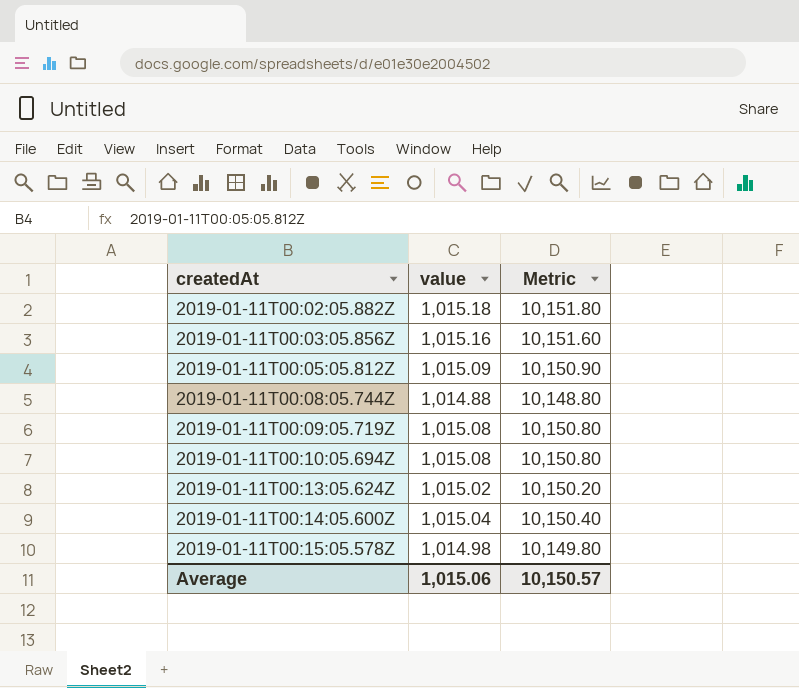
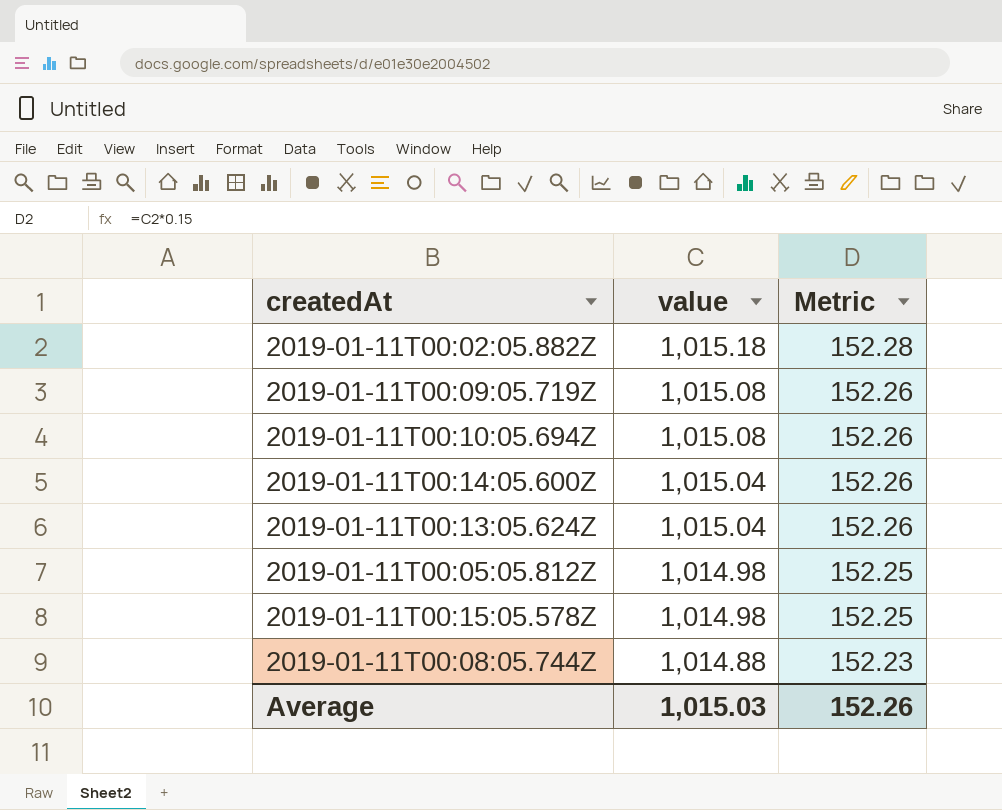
row order: createdAt ascending -> value descending
column Metric | formula: [value] * 10 -> [value] * 0.15
row 2019-01-11T00:03:05.856Z: 1,015.16 | 10,151.60 -> none
2019-01-11T00:13:05.624Z | value: 1,015.02 -> 1,015.04
2019-01-11T00:05:05.812Z | value: 1,015.09 -> 1,014.98
Average | value: 1,015.06 -> 1,015.03
Average | Metric: 10,150.57 -> 152.26

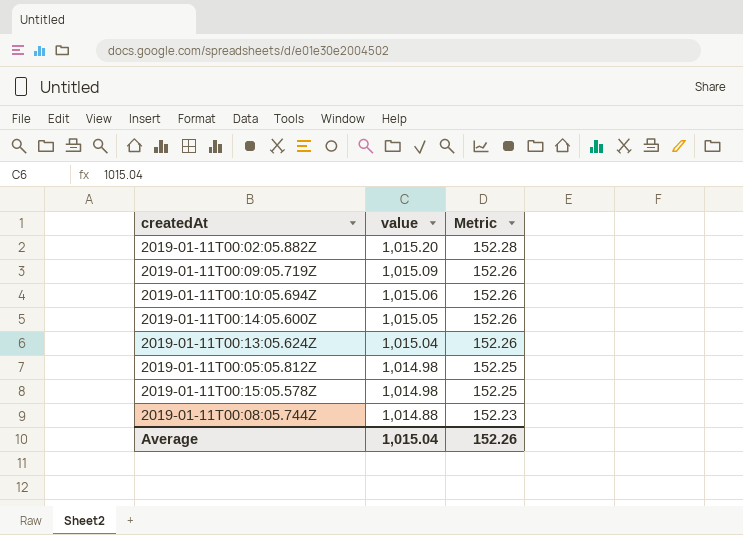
2019-01-11T00:02:05.882Z | value: 1,015.18 -> 1,015.20
2019-01-11T00:09:05.719Z | value: 1,015.08 -> 1,015.09
2019-01-11T00:10:05.694Z | value: 1,015.08 -> 1,015.06
2019-01-11T00:14:05.600Z | value: 1,015.04 -> 1,015.05
Average | value: 1,015.03 -> 1,015.04

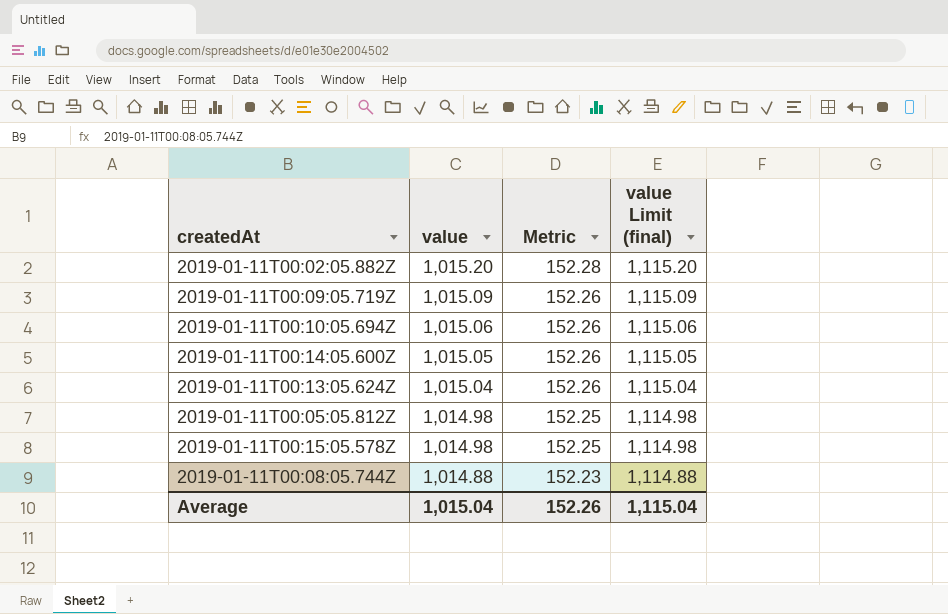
column value Limit (final) | formula: none -> [value] + 100

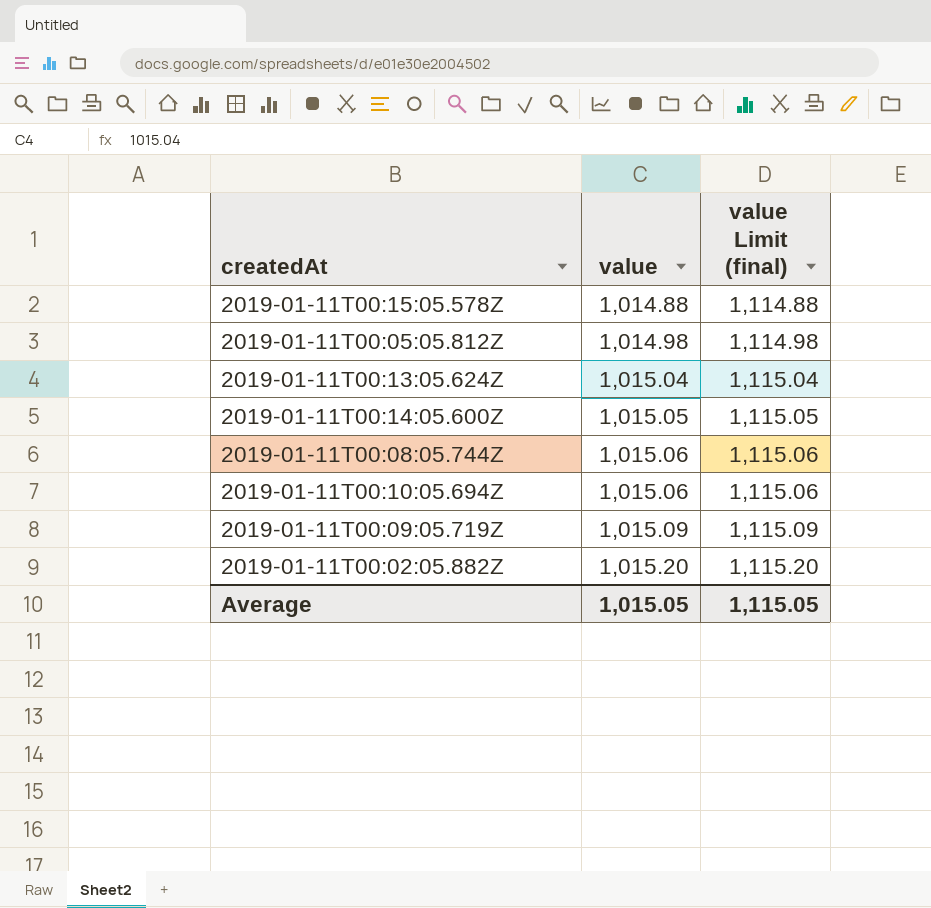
row order: value descending -> value ascending
column Metric | formula: [value] * 0.15 -> none
2019-01-11T00:15:05.578Z | value: 1,014.98 -> 1,014.88
2019-01-11T00:15:05.578Z | value Limit (final): 1,114.98 -> 1,114.88
2019-01-11T00:08:05.744Z | value: 1,014.88 -> 1,015.06
2019-01-11T00:08:05.744Z | value Limit (final): 1,114.88 -> 1,115.06
Average | value: 1,015.04 -> 1,015.05
Average | value Limit (final): 1,115.04 -> 1,115.05

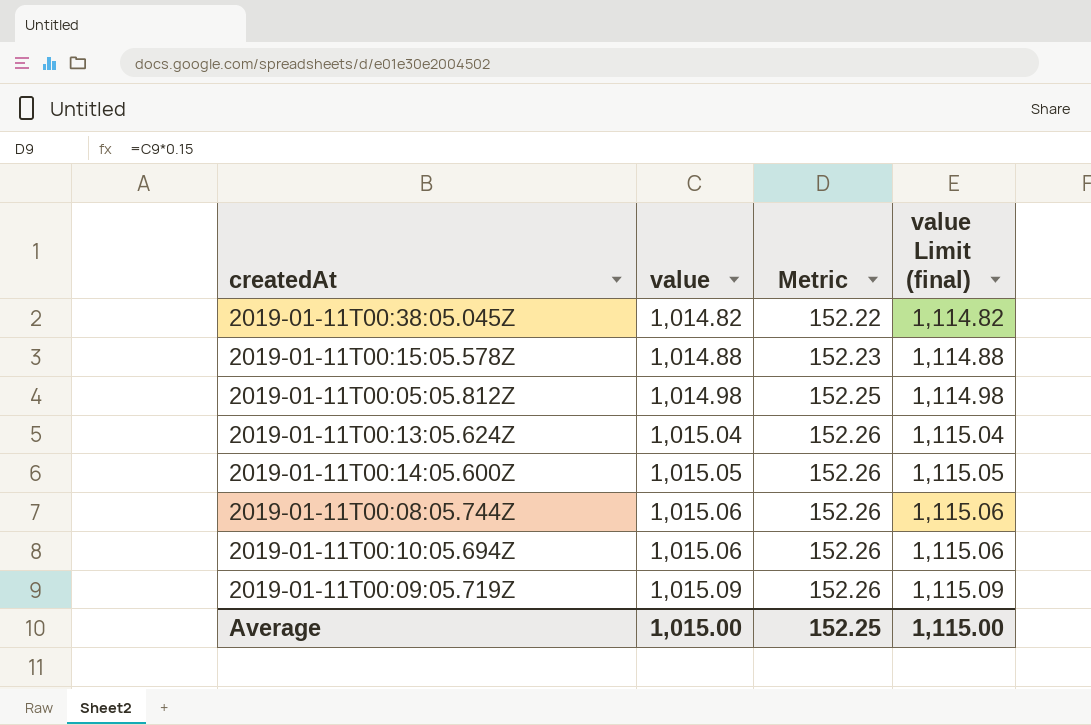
column Metric | formula: none -> [value] * 0.15
row 2019-01-11T00:02:05.882Z: 1,015.20 | 1,115.20 -> none
row 2019-01-11T00:38:05.045Z: none -> 1,014.82 | 152.22 | 1,114.82
Average | value: 1,015.05 -> 1,015.00
Average | value Limit (final): 1,115.05 -> 1,115.00

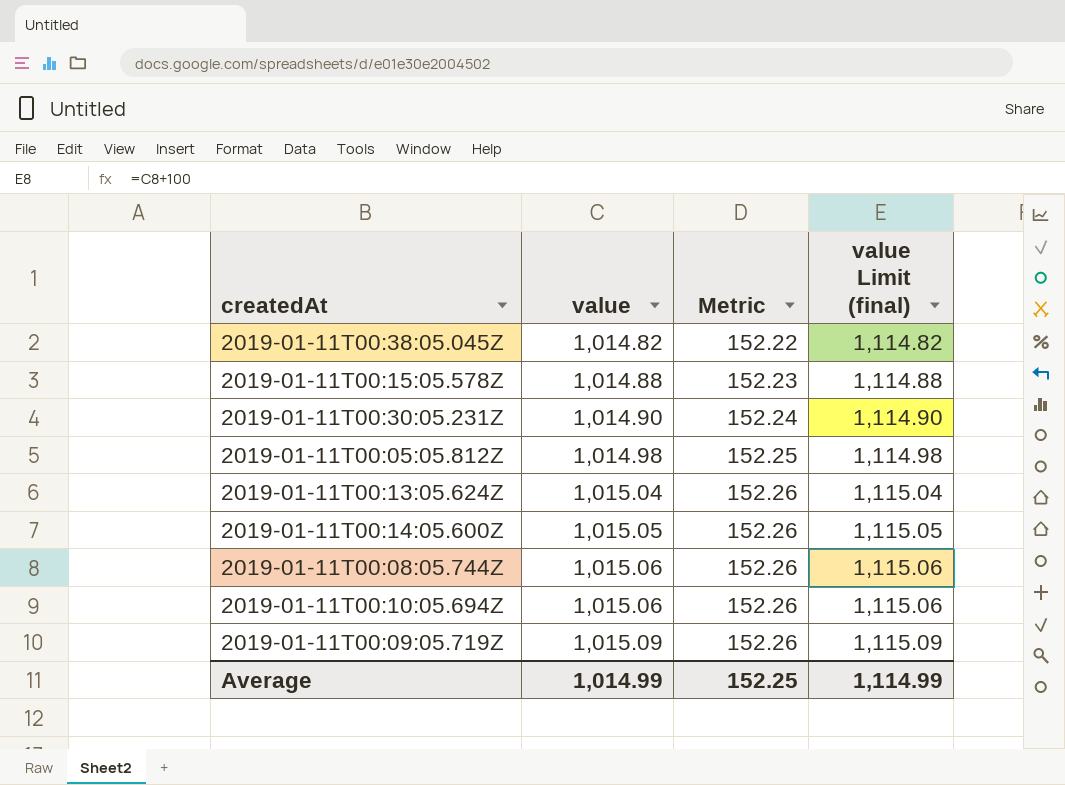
row 2019-01-11T00:30:05.231Z: none -> 1,014.90 | 152.24 | 1,114.90
Average | value: 1,015.00 -> 1,014.99
Average | value Limit (final): 1,115.00 -> 1,114.99

